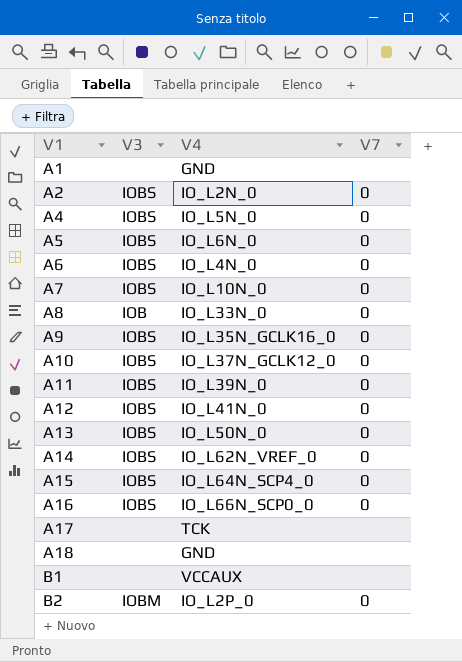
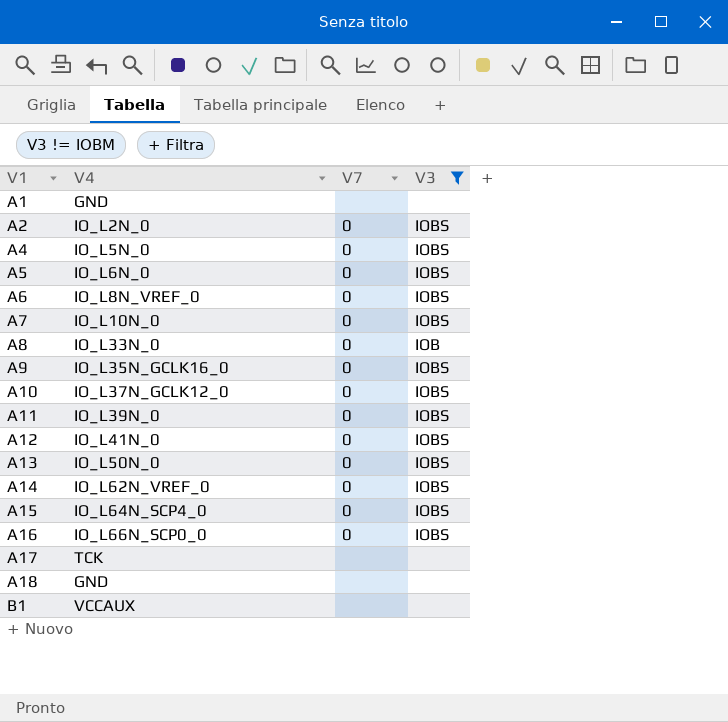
filter: none -> V3 != IOBM
column V3 | position: 2 -> 4
A6 | V4: IO_L4N_0 -> IO_L8N_VREF_0

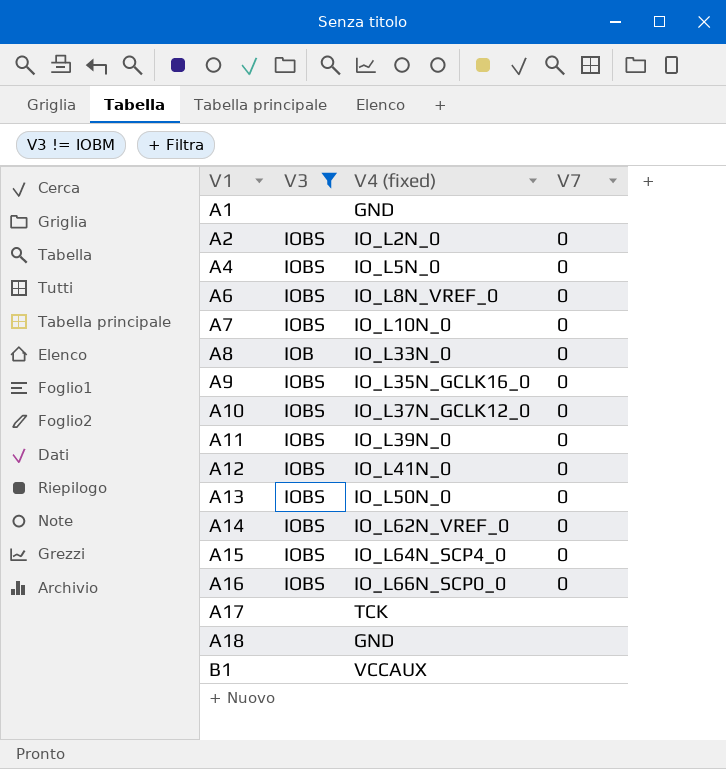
column V3 | position: 4 -> 2
column name: V4 -> V4 (fixed)
row A5: IO_L6N_0 | 0 | IOBS -> none

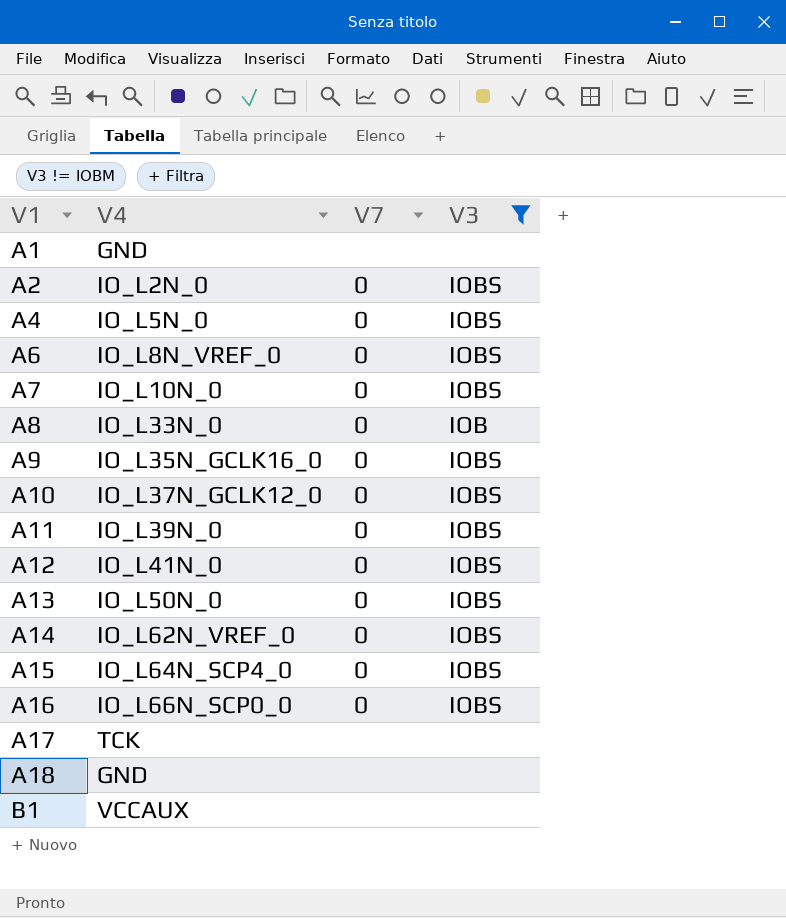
column name: V4 (fixed) -> V4
column V3 | position: 2 -> 4

